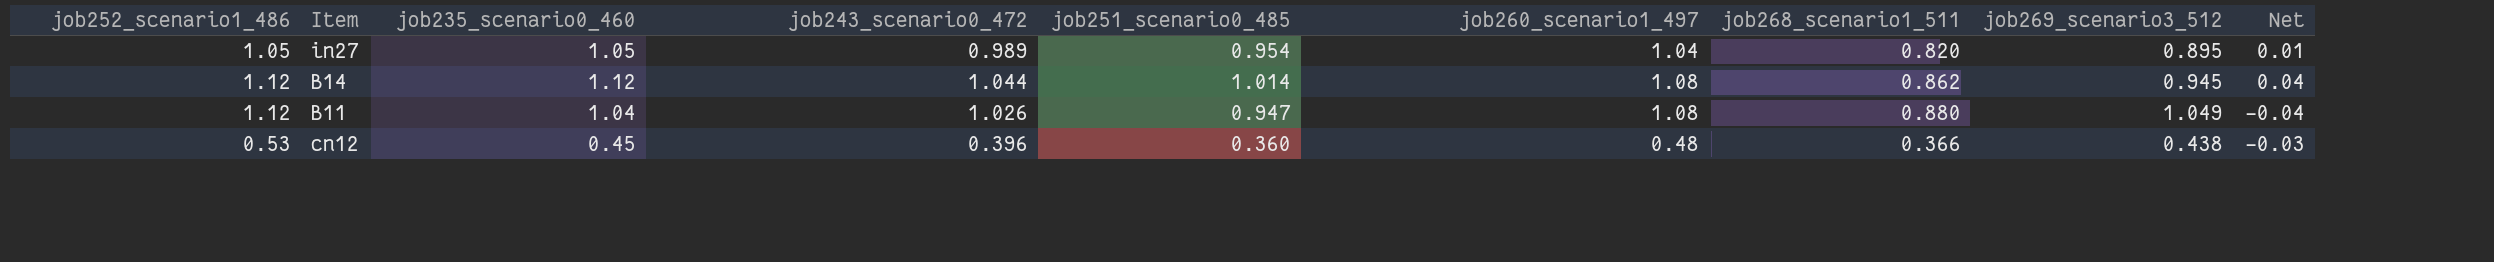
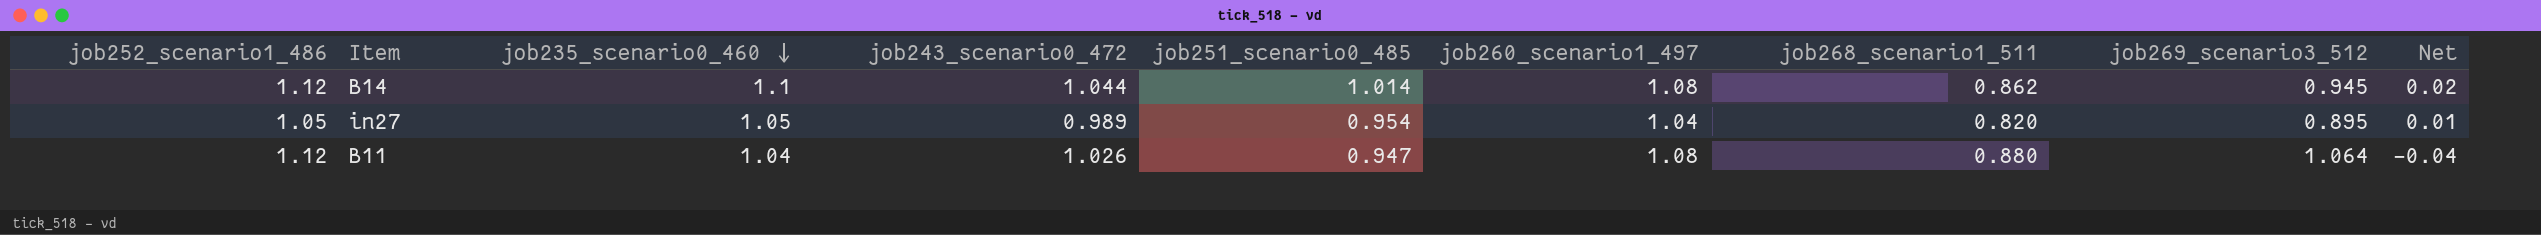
row order: none -> job235_scenario0_460 descending
row cn12: 0.53 | 0.45 | 0.396 | 0.360 | 0.48 | 0.366 | 0.438 | -0.03 -> none
B14 | job235_scenario0_460: 1.12 -> 1.1
B14 | Net: 0.04 -> 0.02
B11 | job269_scenario3_512: 1.049 -> 1.064

